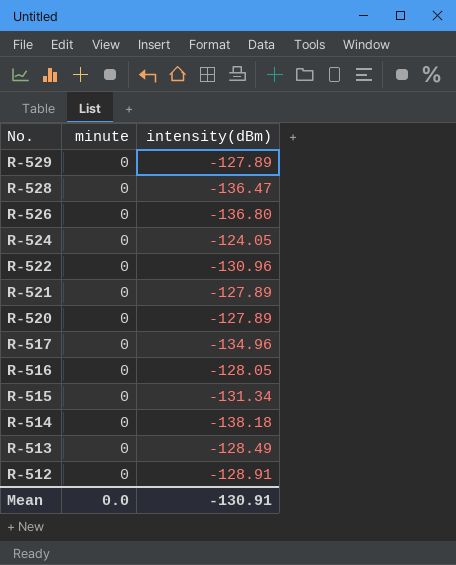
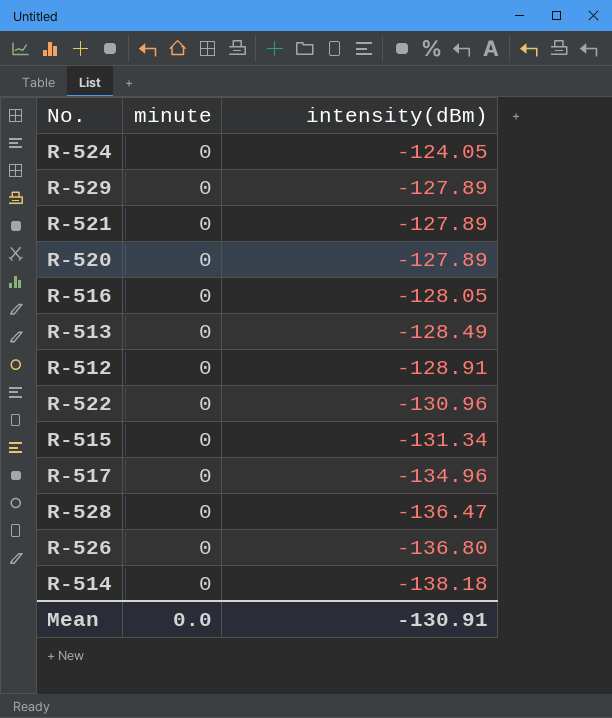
row order: No. descending -> intensity(dBm) descending

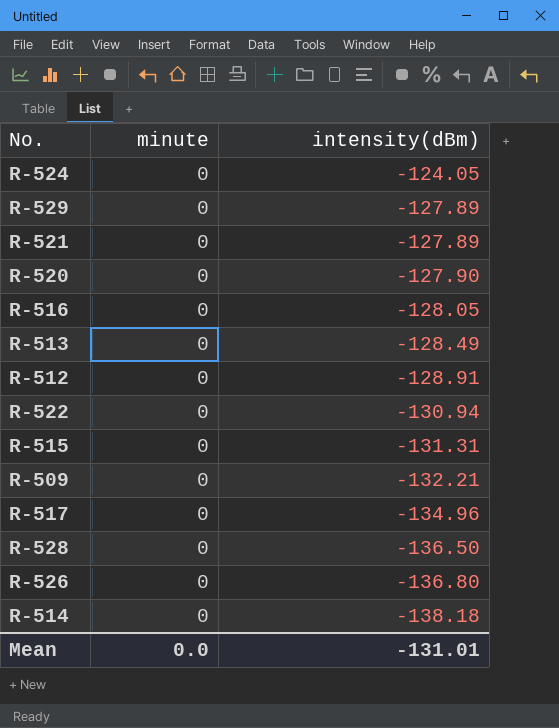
R-520 | intensity(dBm): -127.89 -> -127.90
R-522 | intensity(dBm): -130.96 -> -130.94
R-515 | intensity(dBm): -131.34 -> -131.31
row R-509: none -> 0 | -132.21
R-528 | intensity(dBm): -136.47 -> -136.50
Mean | intensity(dBm): -130.91 -> -131.01

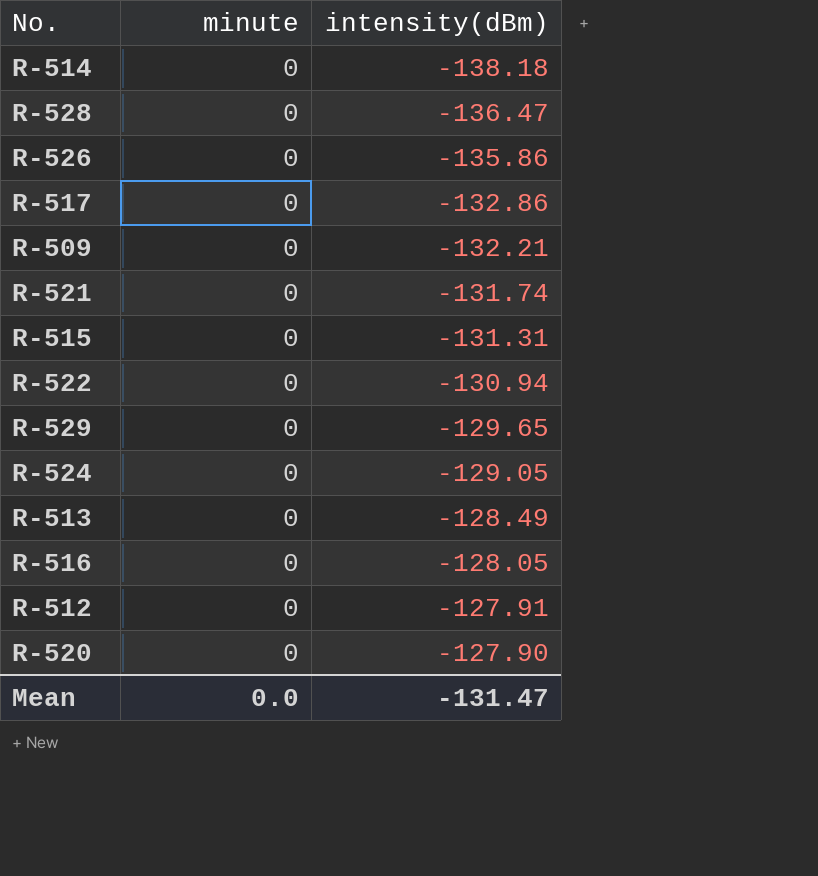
row order: intensity(dBm) descending -> intensity(dBm) ascending
R-528 | intensity(dBm): -136.50 -> -136.47
R-526 | intensity(dBm): -136.80 -> -135.86
R-517 | intensity(dBm): -134.96 -> -132.86
R-521 | intensity(dBm): -127.89 -> -131.74
R-529 | intensity(dBm): -127.89 -> -129.65
R-524 | intensity(dBm): -124.05 -> -129.05
R-512 | intensity(dBm): -128.91 -> -127.91
Mean | intensity(dBm): -131.01 -> -131.47

